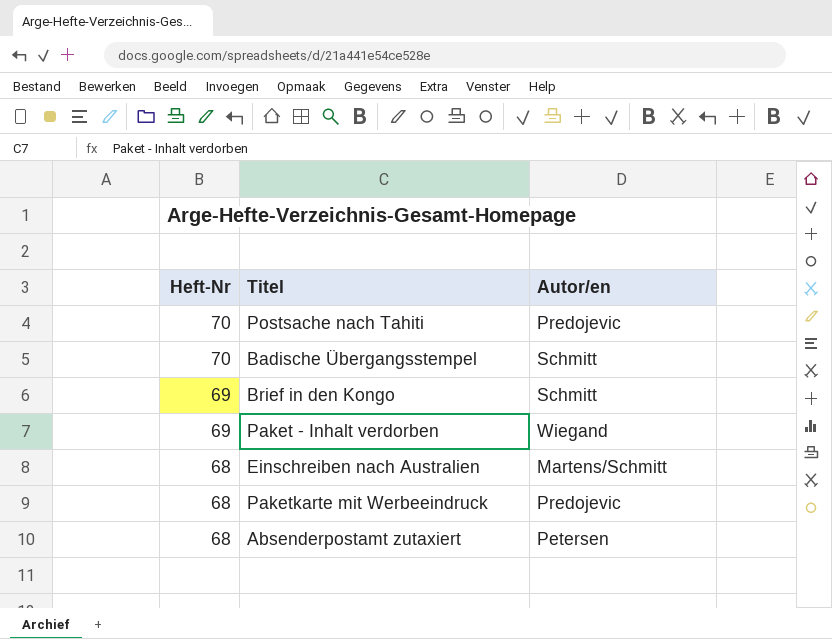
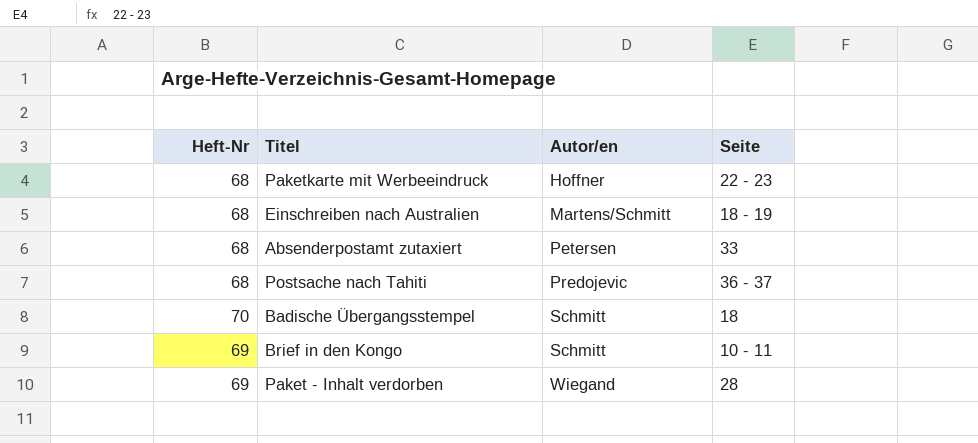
row order: Heft-Nr descending -> Autor/en ascending
column Seite | position: none -> 4
Paketkarte mit Werbeeindruck | Autor/en: Predojevic -> Hoffner
Postsache nach Tahiti | Heft-Nr: 70 -> 68

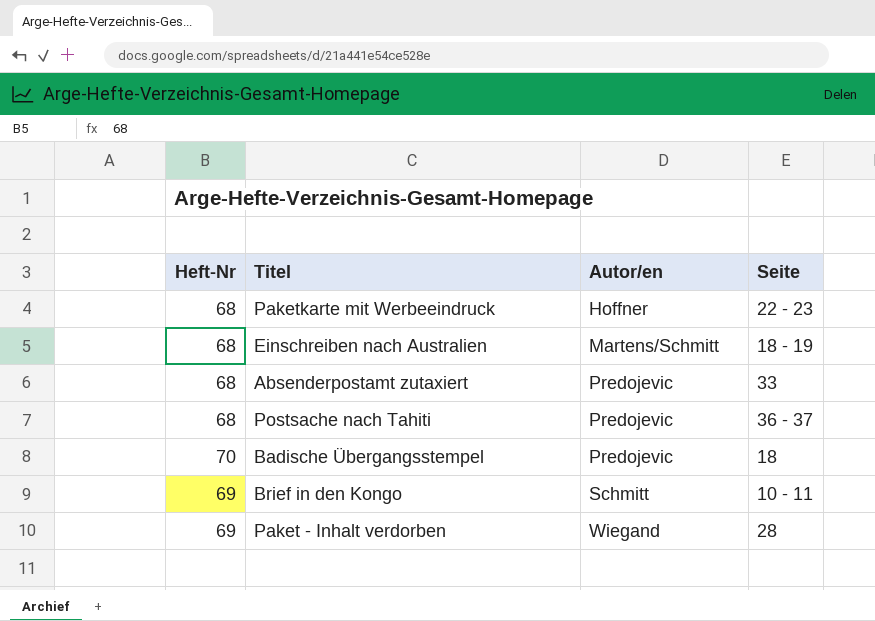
Absenderpostamt zutaxiert | Autor/en: Petersen -> Predojevic
Badische Übergangsstempel | Autor/en: Schmitt -> Predojevic

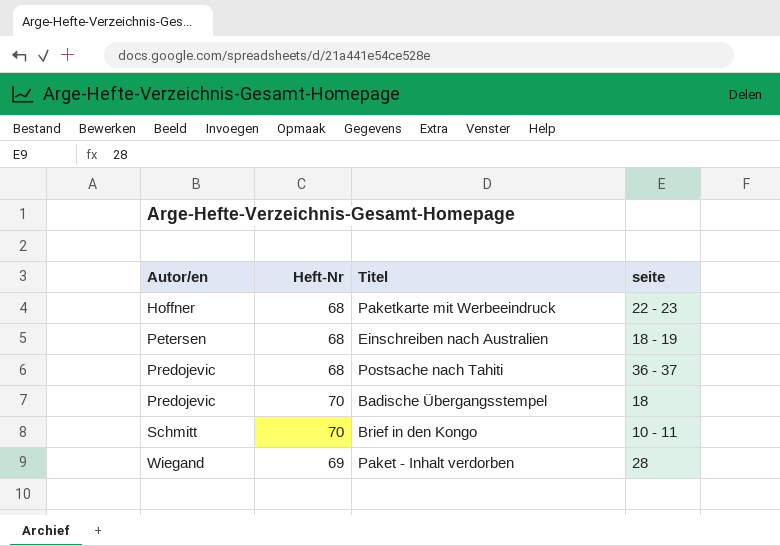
column Autor/en | position: 3 -> 1
column name: Seite -> seite
row Absenderpostamt zutaxiert: 68 | Predojevic | 33 -> none
Einschreiben nach Australien | Autor/en: Martens/Schmitt -> Petersen
Brief in den Kongo | Heft-Nr: 69 -> 70

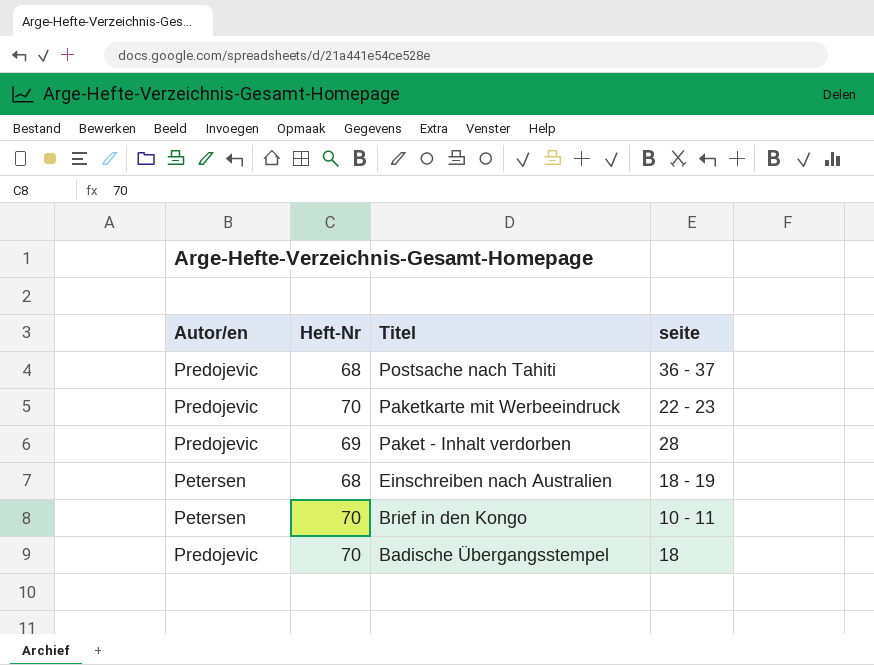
row order: Autor/en ascending -> Titel descending
Paketkarte mit Werbeeindruck | Autor/en: Hoffner -> Predojevic
Paketkarte mit Werbeeindruck | Heft-Nr: 68 -> 70
Paket - Inhalt verdorben | Autor/en: Wiegand -> Predojevic
Brief in den Kongo | Autor/en: Schmitt -> Petersen

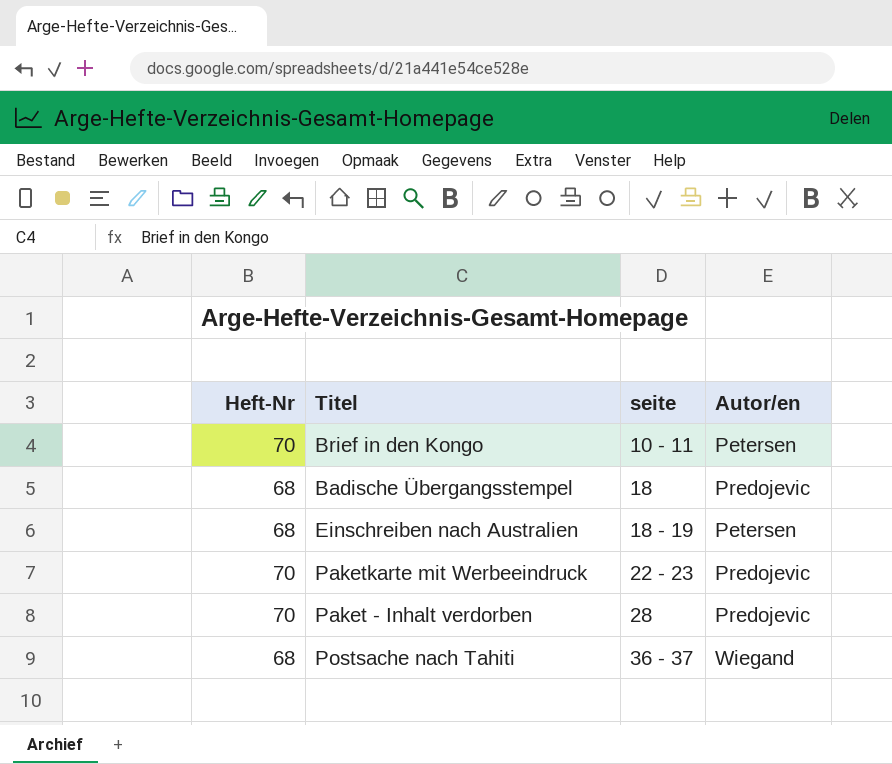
row order: Titel descending -> seite ascending
column Autor/en | position: 1 -> 4
Badische Übergangsstempel | Heft-Nr: 70 -> 68
Paket - Inhalt verdorben | Heft-Nr: 69 -> 70
Postsache nach Tahiti | Autor/en: Predojevic -> Wiegand

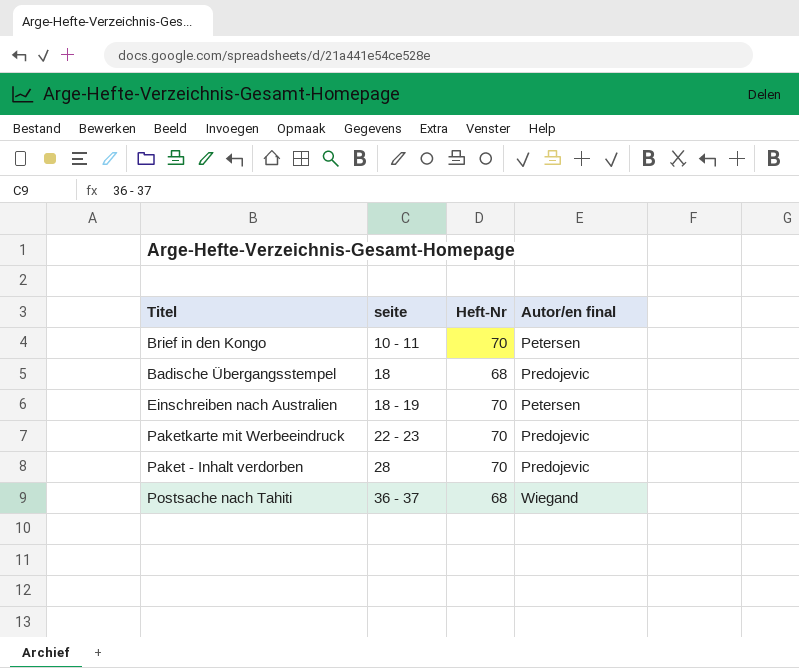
column Heft-Nr | position: 1 -> 3
column name: Autor/en -> Autor/en final
Einschreiben nach Australien | Heft-Nr: 68 -> 70

